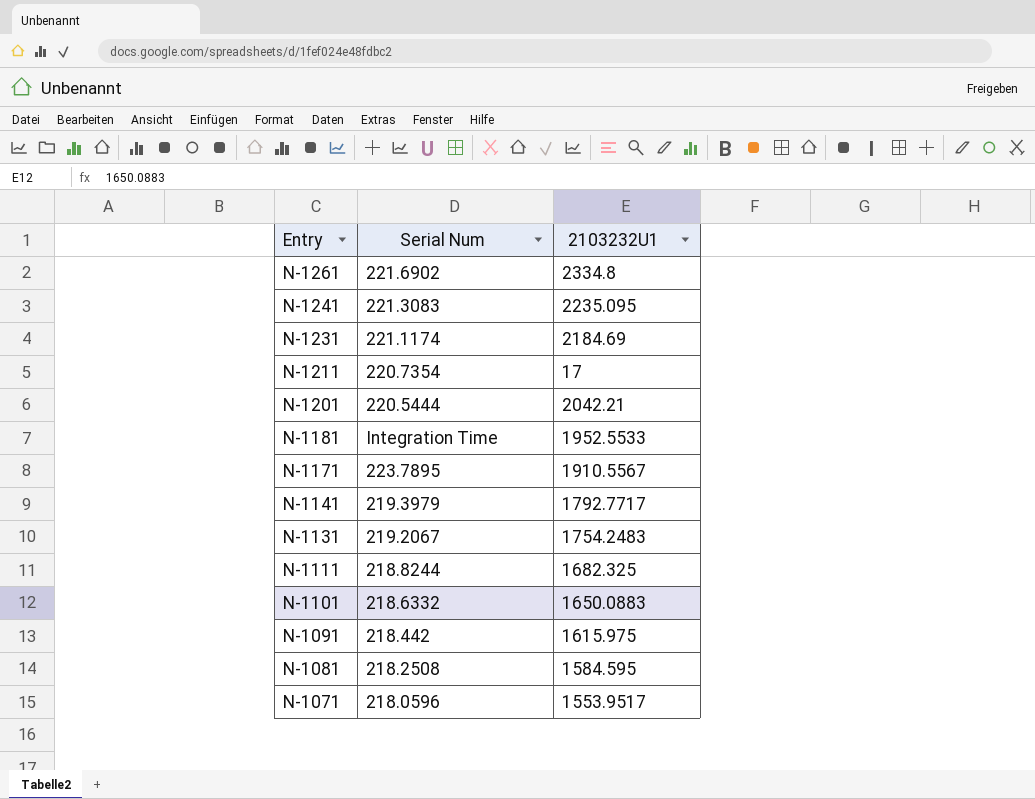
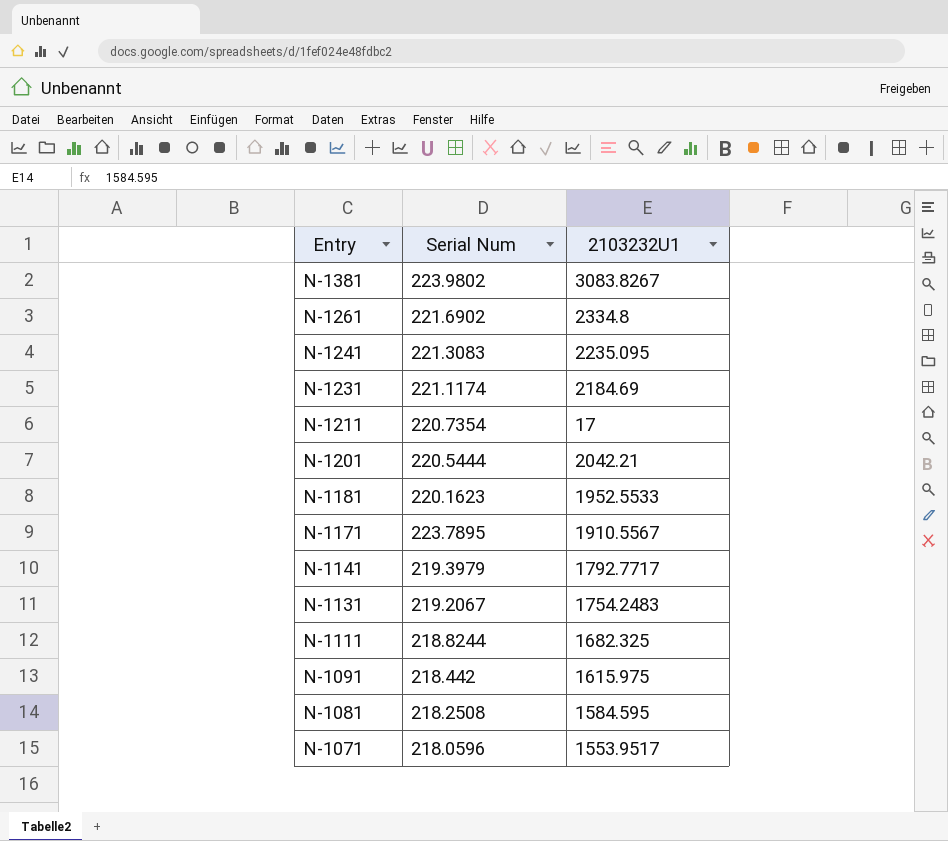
row N-1101: 218.6332 | 1650.0883 -> none
row N-1381: none -> 223.9802 | 3083.8267
N-1181 | Serial Num: Integration Time -> 220.1623

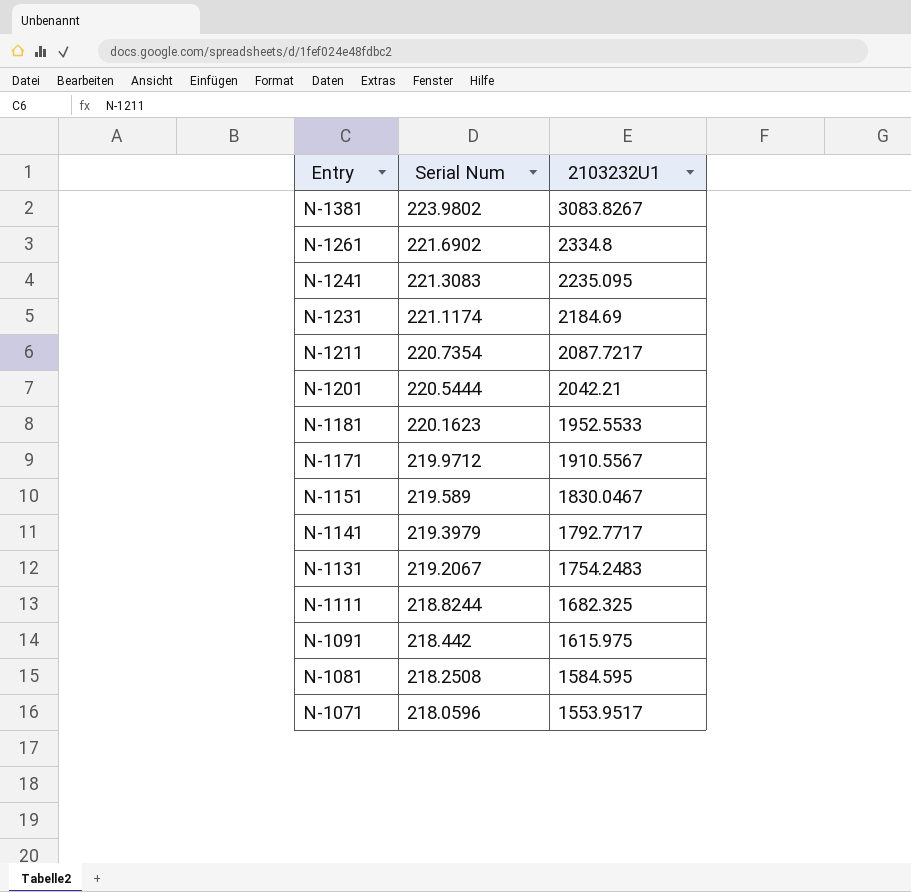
N-1211 | 2103232U1: 17 -> 2087.7217
N-1171 | Serial Num: 223.7895 -> 219.9712
row N-1151: none -> 219.589 | 1830.0467

